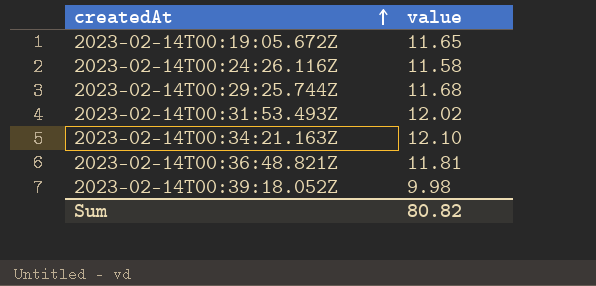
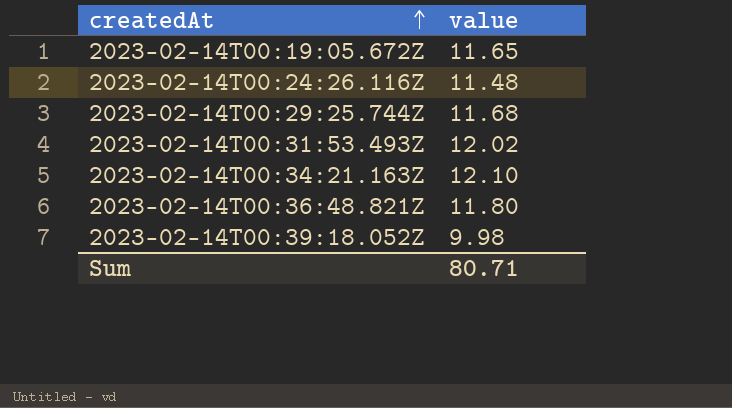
2023-02-14T00:24:26.116Z | value: 11.58 -> 11.48
2023-02-14T00:36:48.821Z | value: 11.81 -> 11.80
Sum | value: 80.82 -> 80.71

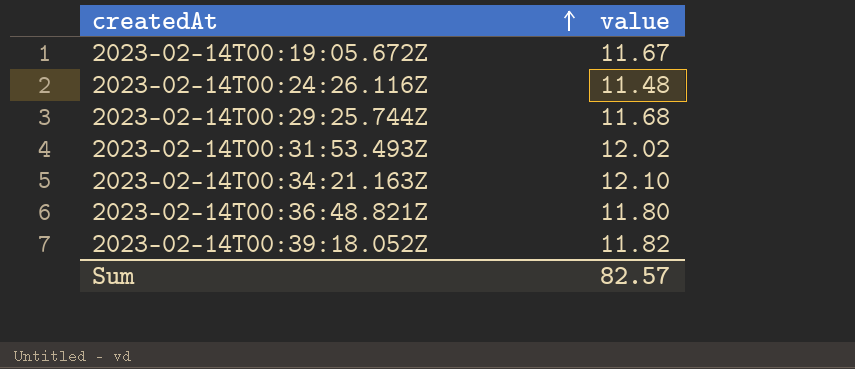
2023-02-14T00:19:05.672Z | value: 11.65 -> 11.67
2023-02-14T00:39:18.052Z | value: 9.98 -> 11.82
Sum | value: 80.71 -> 82.57

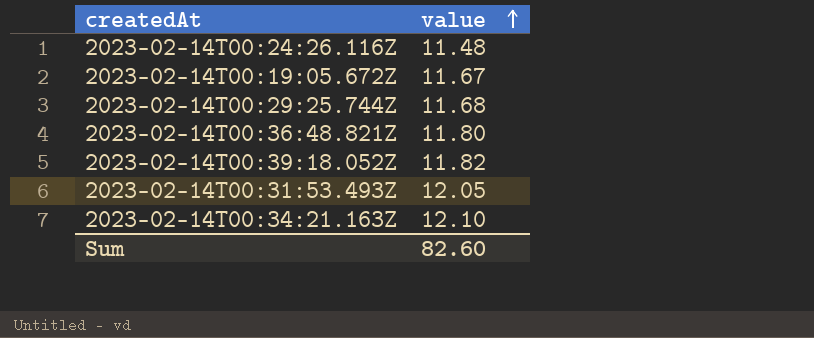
row order: createdAt ascending -> value ascending
2023-02-14T00:31:53.493Z | value: 12.02 -> 12.05
Sum | value: 82.57 -> 82.60

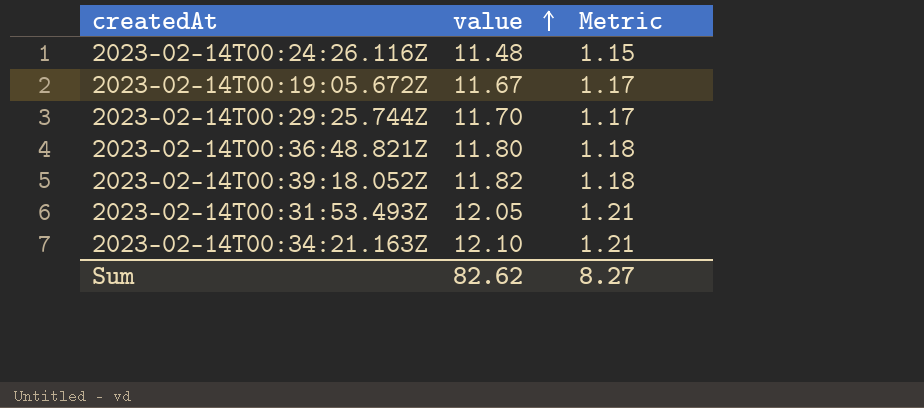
column Metric | formula: none -> [value] * 0.1
2023-02-14T00:29:25.744Z | value: 11.68 -> 11.70
Sum | value: 82.60 -> 82.62

